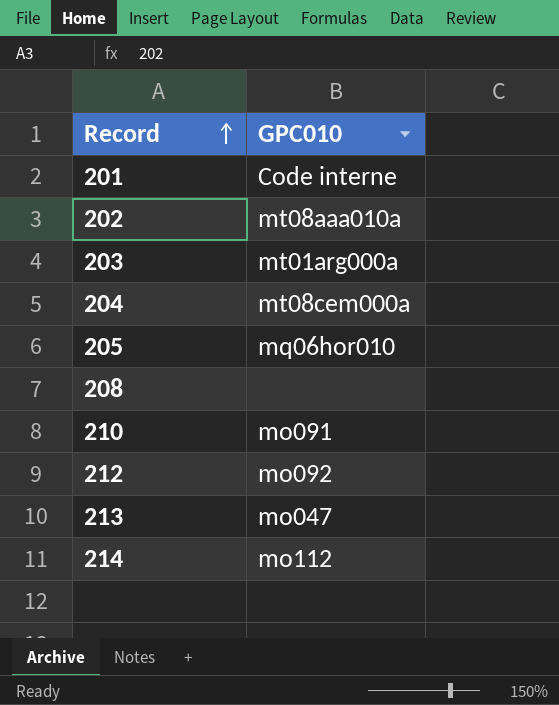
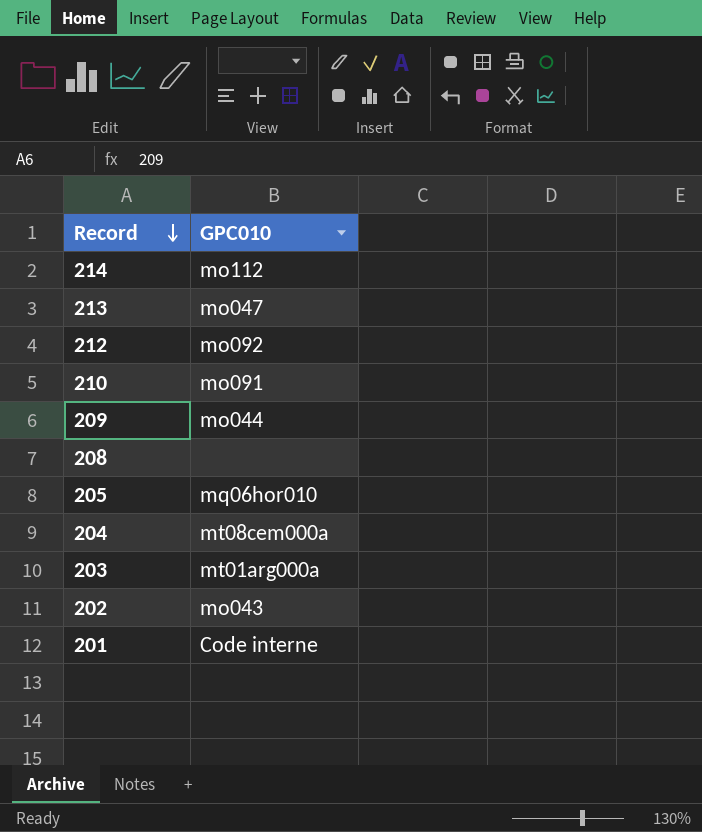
row order: Record ascending -> Record descending
row 209: none -> mo044
202 | GPC010: mt08aaa010a -> mo043

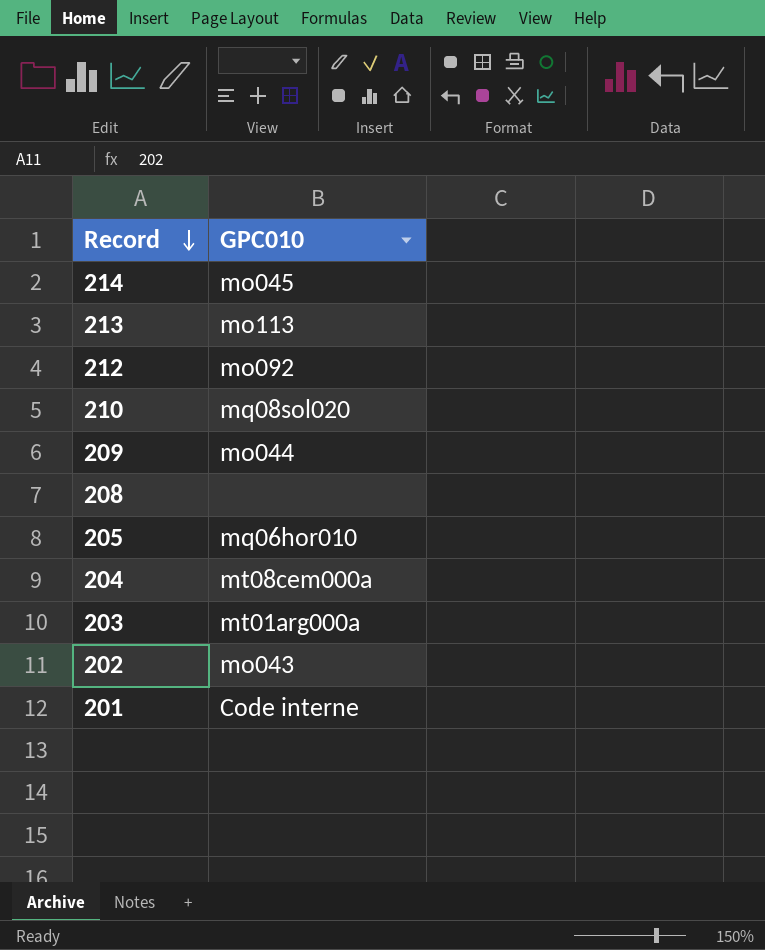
214 | GPC010: mo112 -> mo045
213 | GPC010: mo047 -> mo113
210 | GPC010: mo091 -> mq08sol020

